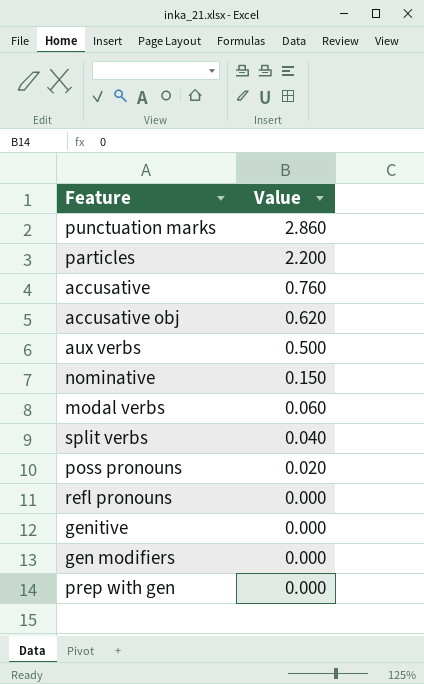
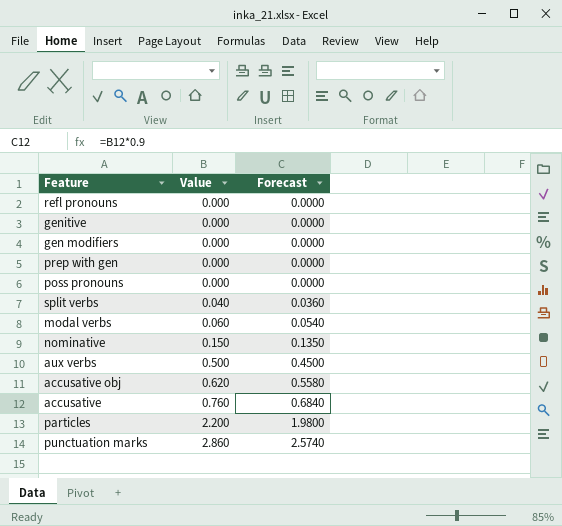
row order: Value descending -> Value ascending
column Forecast | formula: none -> [Value] * 0.9
poss pronouns | Value: 0.020 -> 0.000

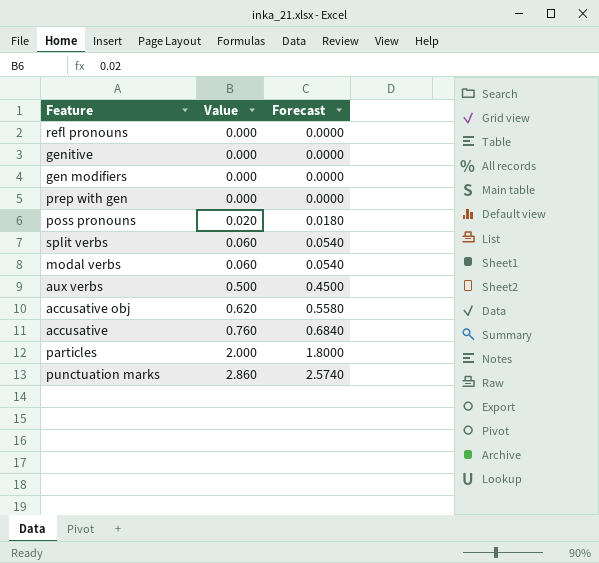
row nominative: 0.150 | 0.1350 -> none
poss pronouns | Value: 0.000 -> 0.020
poss pronouns | Forecast: 0.0000 -> 0.0180
split verbs | Value: 0.040 -> 0.060
split verbs | Forecast: 0.0360 -> 0.0540
particles | Value: 2.200 -> 2.000
particles | Forecast: 1.9800 -> 1.8000

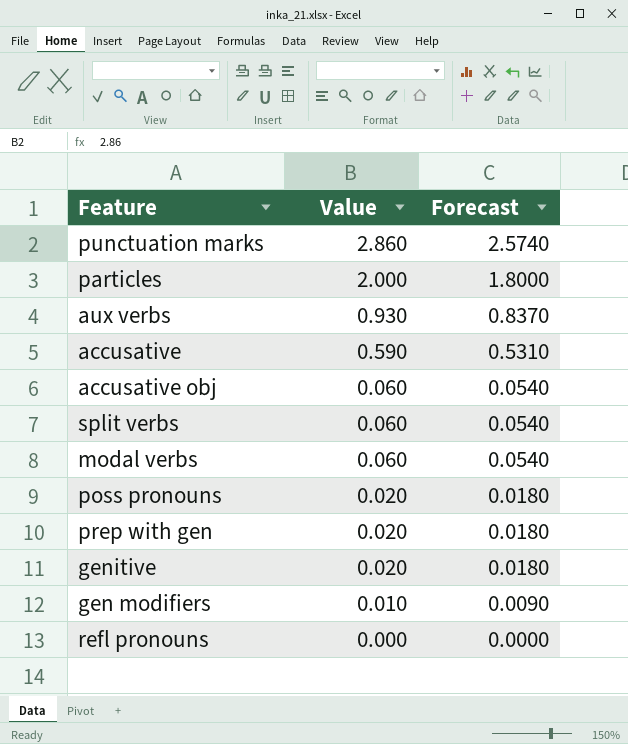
row order: Value ascending -> Value descending
aux verbs | Value: 0.500 -> 0.930
aux verbs | Forecast: 0.4500 -> 0.8370
accusative | Value: 0.760 -> 0.590
accusative | Forecast: 0.6840 -> 0.5310
accusative obj | Value: 0.620 -> 0.060
accusative obj | Forecast: 0.5580 -> 0.0540
prep with gen | Value: 0.000 -> 0.020
prep with gen | Forecast: 0.0000 -> 0.0180
genitive | Value: 0.000 -> 0.020
genitive | Forecast: 0.0000 -> 0.0180
gen modifiers | Value: 0.000 -> 0.010
gen modifiers | Forecast: 0.0000 -> 0.0090

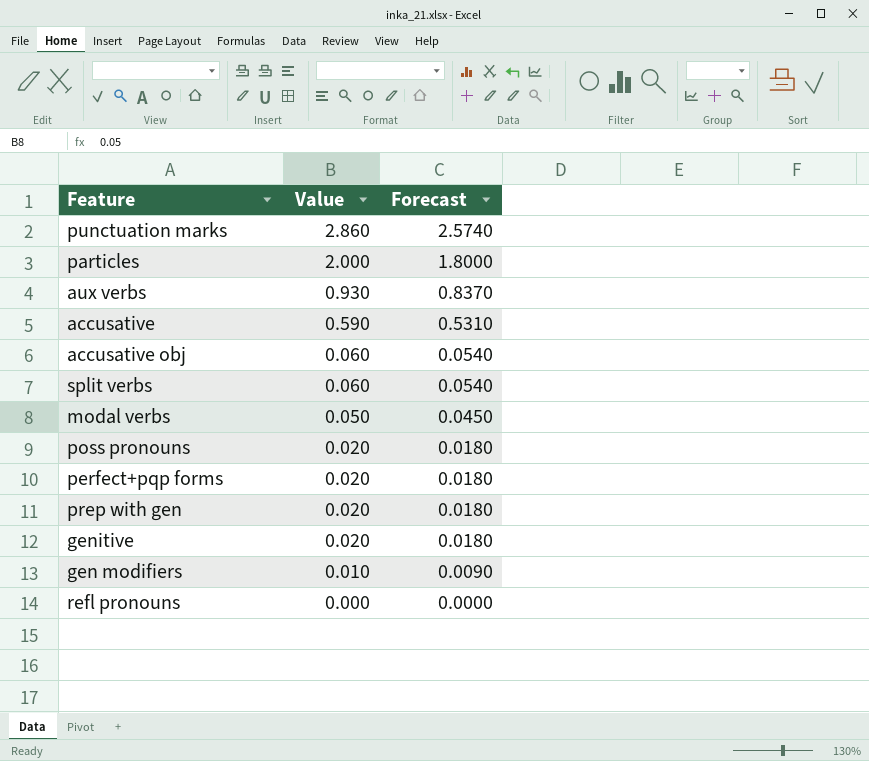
modal verbs | Value: 0.060 -> 0.050
modal verbs | Forecast: 0.0540 -> 0.0450
row perfect+pqp forms: none -> 0.020 | 0.0180

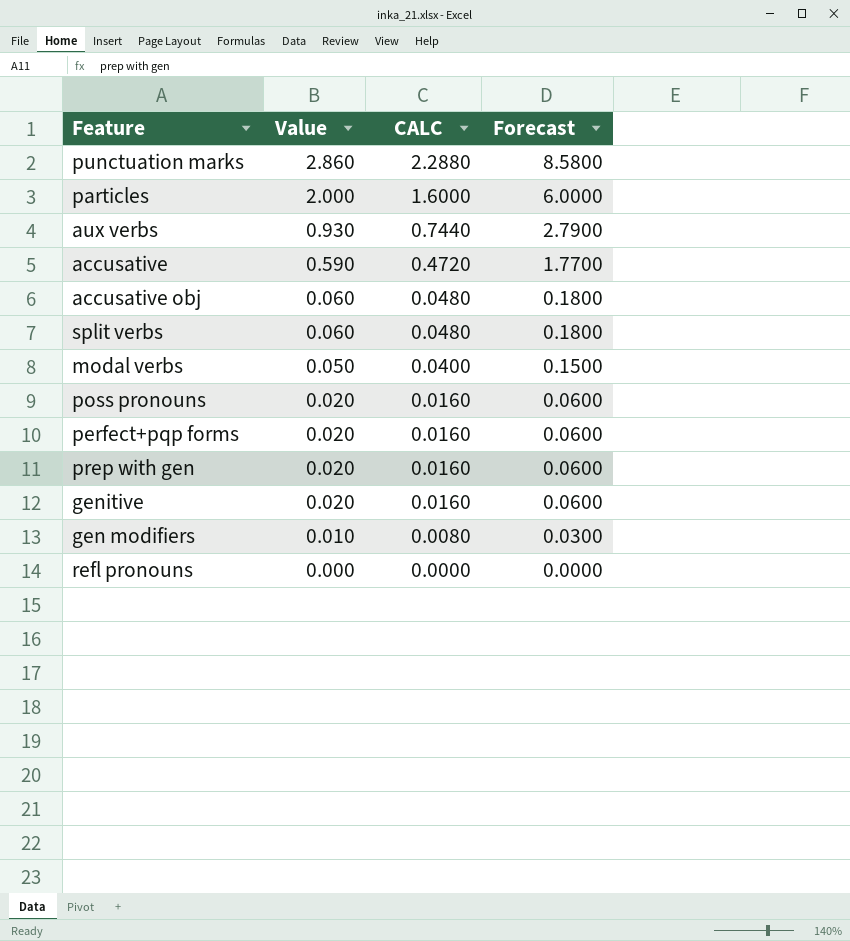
column CALC | formula: none -> [Value] * 0.8
column Forecast | formula: [Value] * 0.9 -> [Value] * 3

